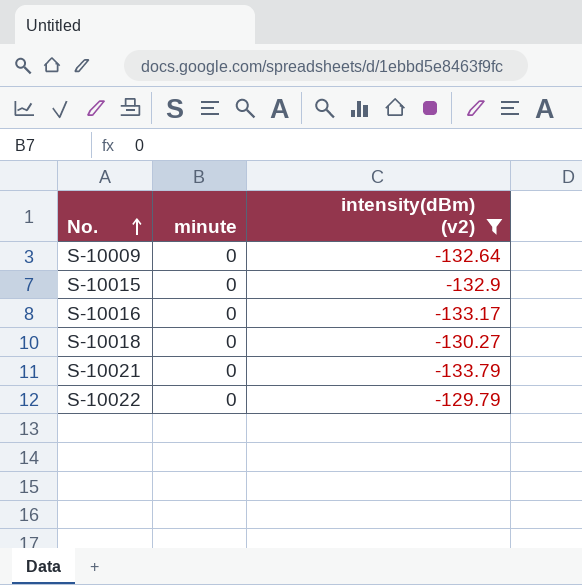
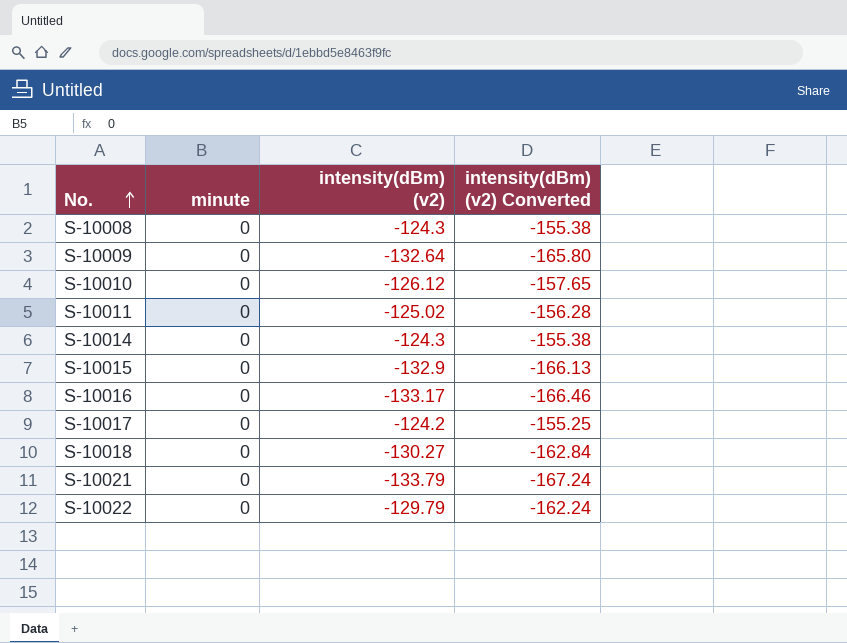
filter: intensity(dBm) (v2) <= -129.79 -> none
column intensity(dBm) (v2) Converted | formula: none -> [intensity(dBm) (v2)] * 1.25

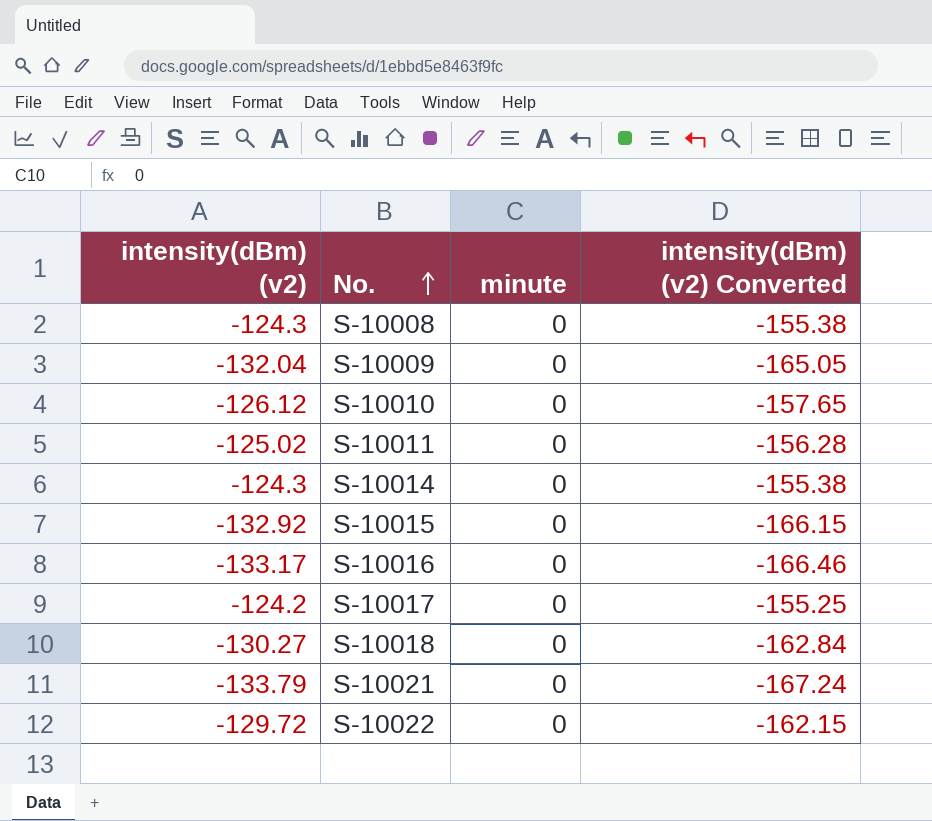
column intensity(dBm) (v2) | position: 3 -> 1
S-10009 | intensity(dBm) (v2): -132.64 -> -132.04
S-10009 | intensity(dBm) (v2) Converted: -165.80 -> -165.05
S-10015 | intensity(dBm) (v2): -132.9 -> -132.92
S-10015 | intensity(dBm) (v2) Converted: -166.13 -> -166.15
S-10022 | intensity(dBm) (v2): -129.79 -> -129.72
S-10022 | intensity(dBm) (v2) Converted: -162.24 -> -162.15

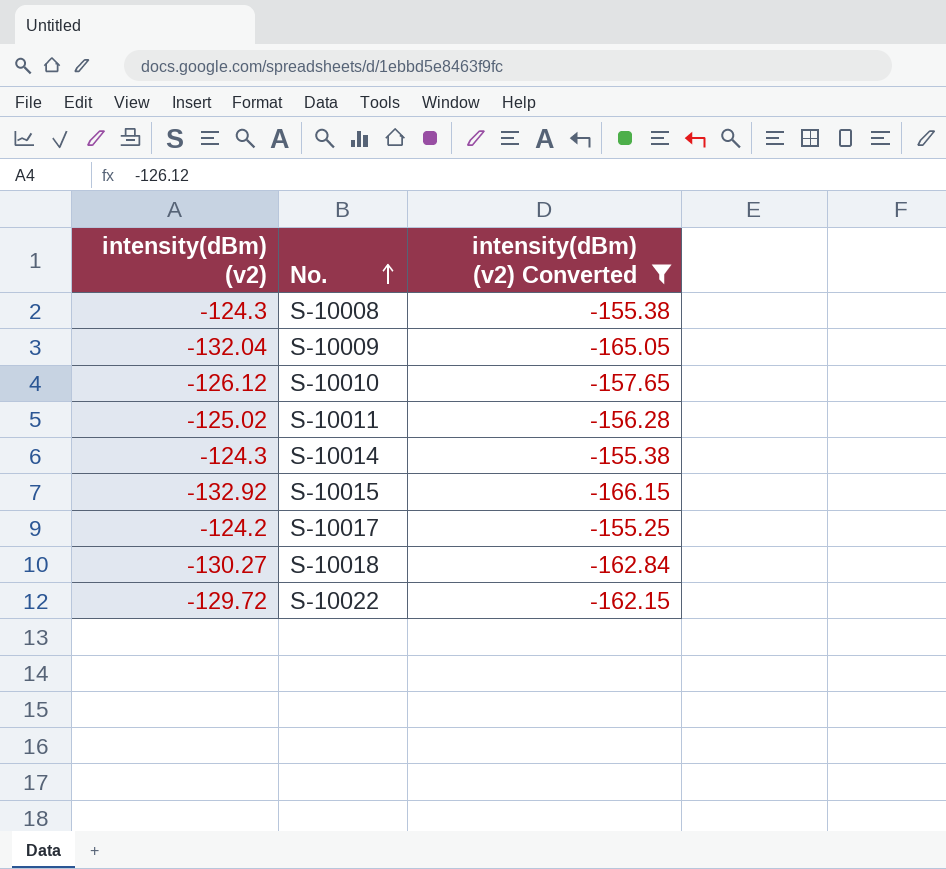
filter: none -> intensity(dBm) (v2) Converted >= -166.15
column minute | position: 3 -> none

